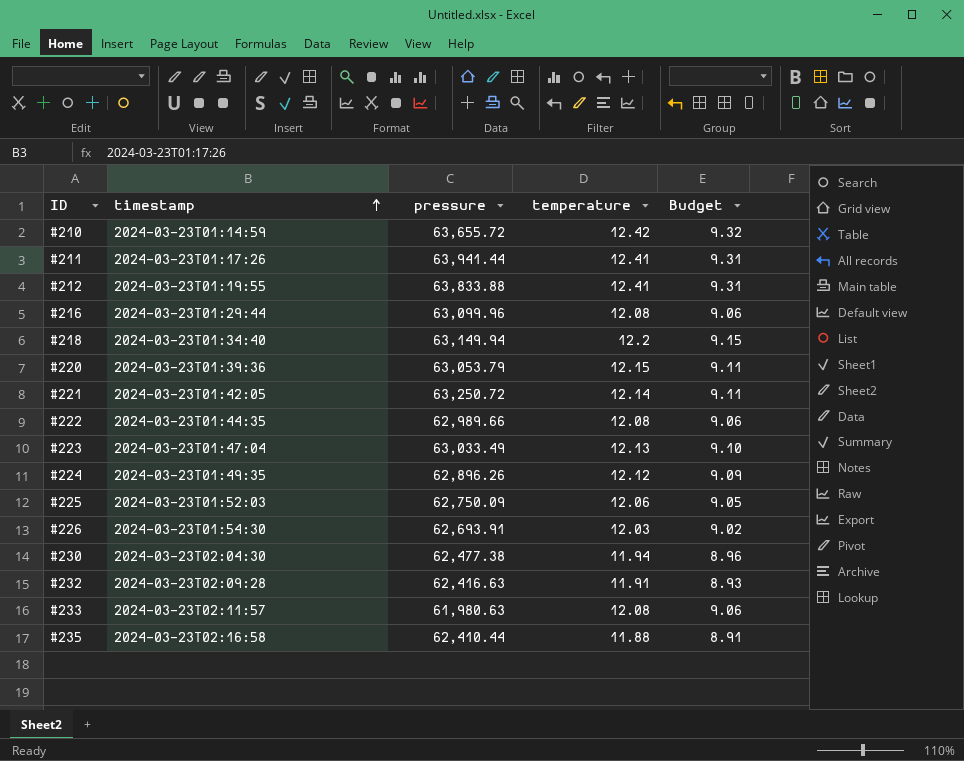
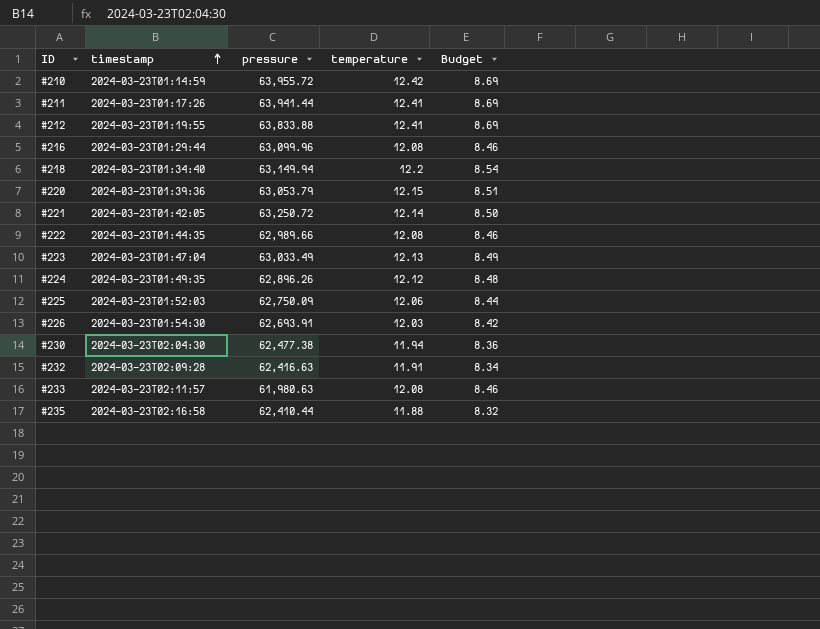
column Budget | formula: [temperature] * 0.75 -> [temperature] * 0.7
#210 | pressure: 63,655.72 -> 63,955.72

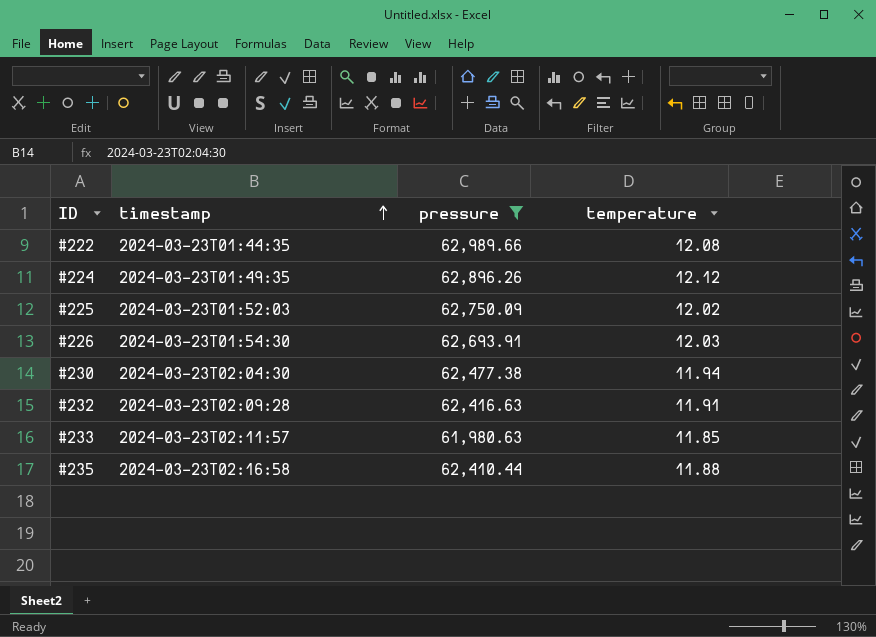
filter: none -> pressure <= 62,989.66
column Budget | formula: [temperature] * 0.7 -> none
#225 | temperature: 12.06 -> 12.02
#233 | temperature: 12.08 -> 11.85

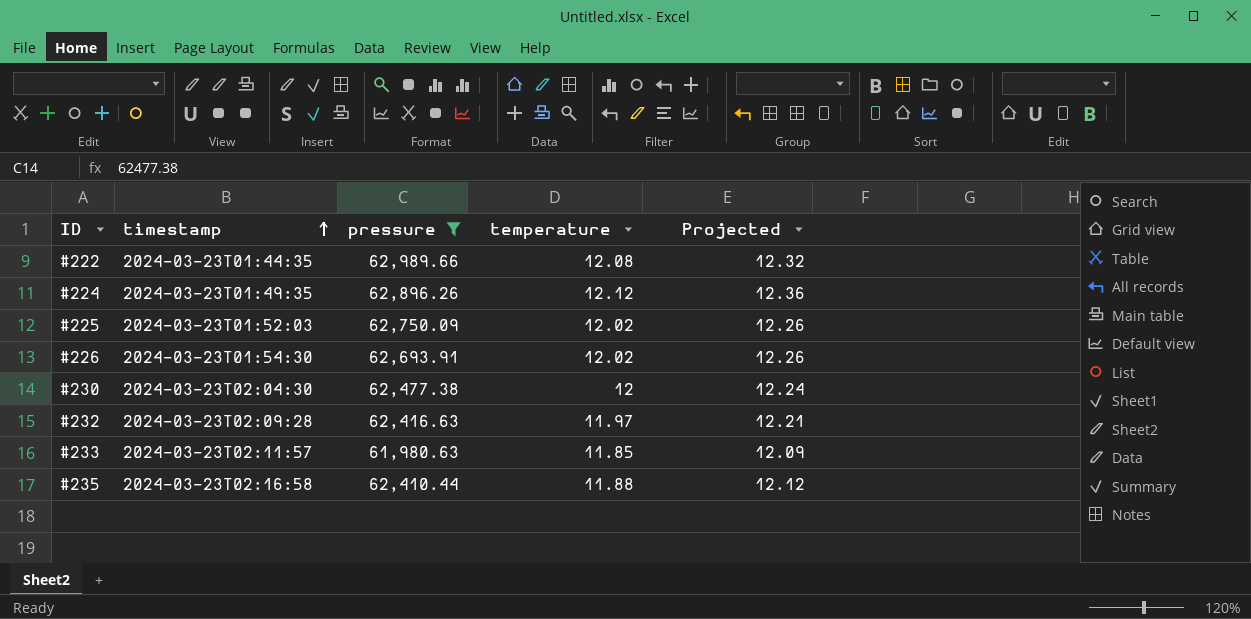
column Projected | formula: none -> [temperature] * 1.02
#226 | temperature: 12.03 -> 12.02
#230 | temperature: 11.94 -> 12
#232 | temperature: 11.91 -> 11.97

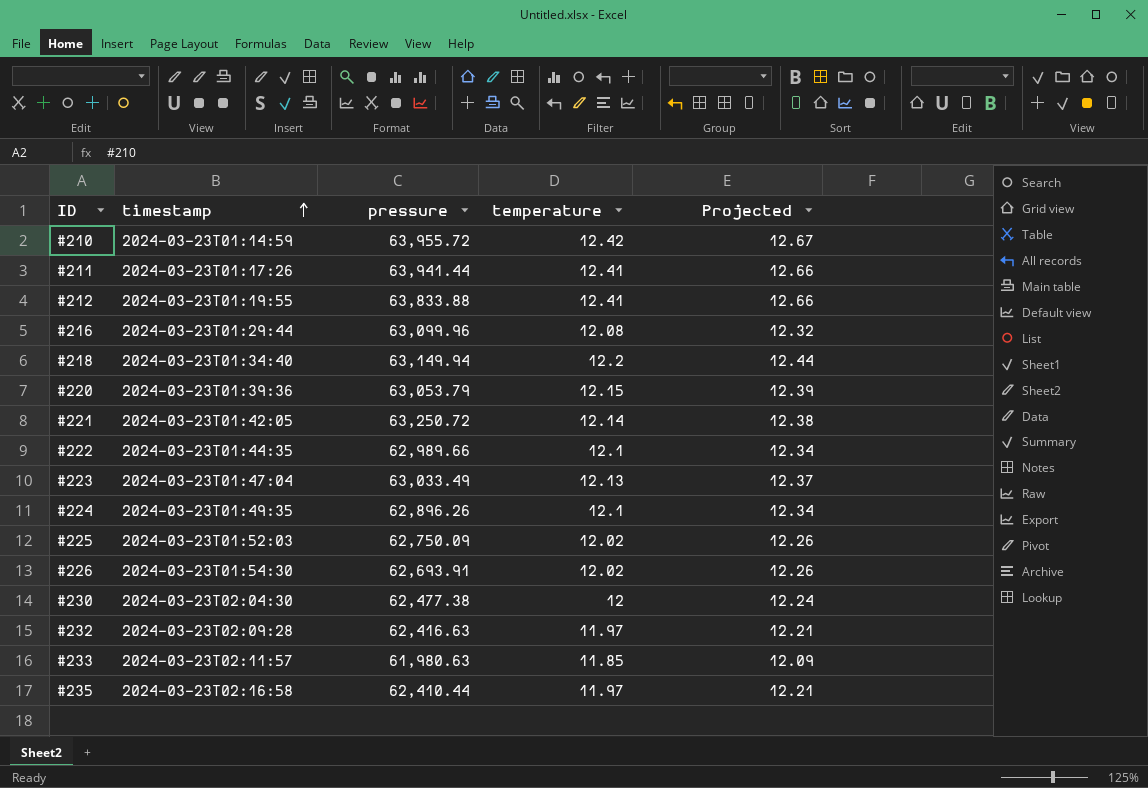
filter: pressure <= 62,989.66 -> none
#222 | temperature: 12.08 -> 12.1
#222 | Projected: 12.32 -> 12.34
#224 | temperature: 12.12 -> 12.1
#224 | Projected: 12.36 -> 12.34
#235 | temperature: 11.88 -> 11.97
#235 | Projected: 12.12 -> 12.21

